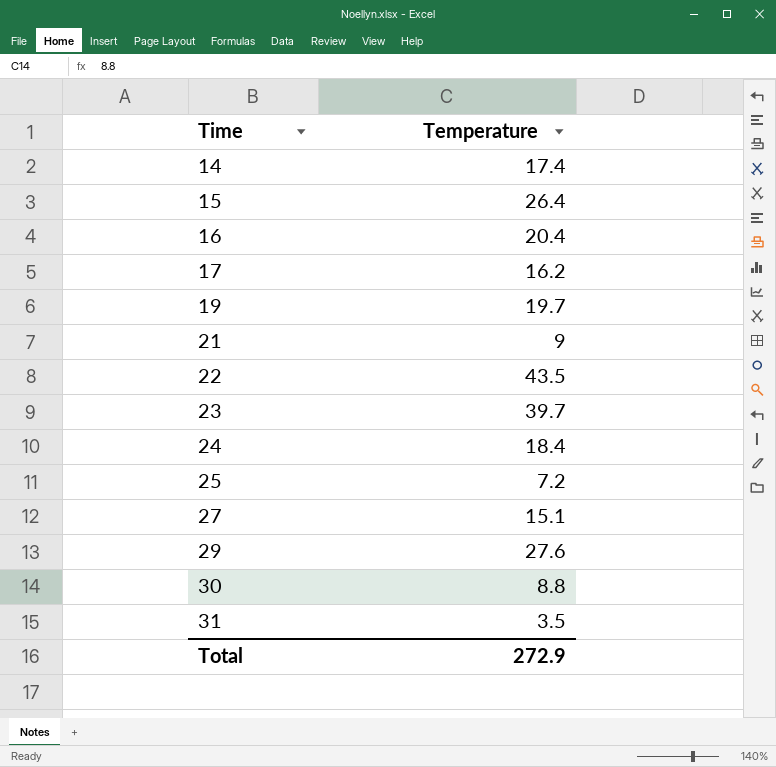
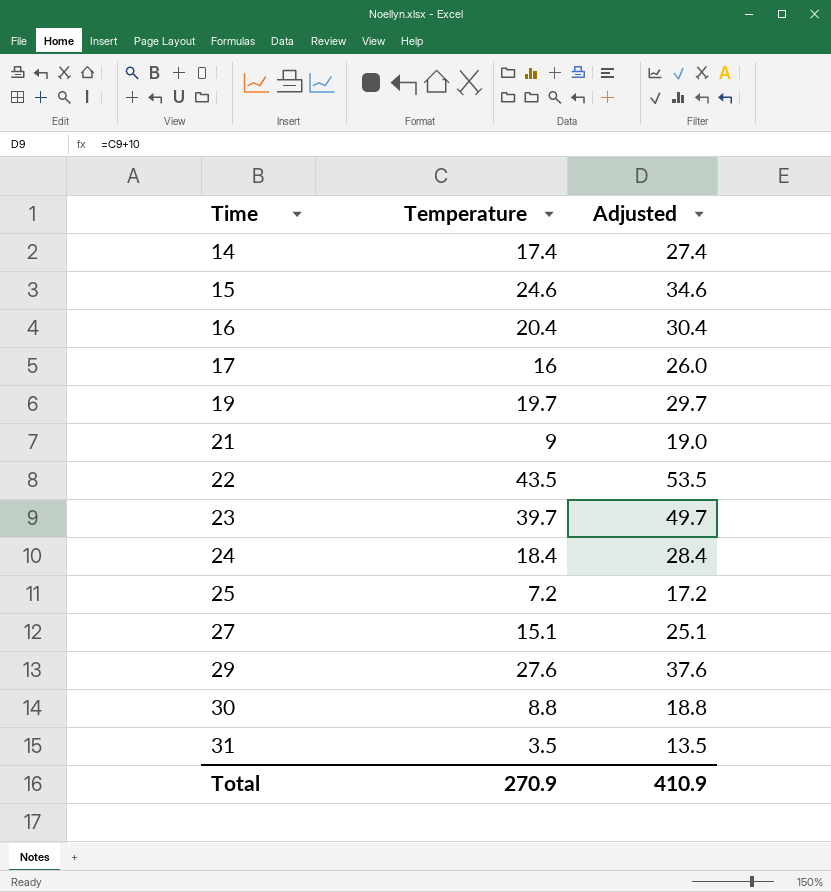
column Adjusted | formula: none -> [Temperature] + 10
15 | Temperature: 26.4 -> 24.6
17 | Temperature: 16.2 -> 16
Total | Temperature: 272.9 -> 270.9

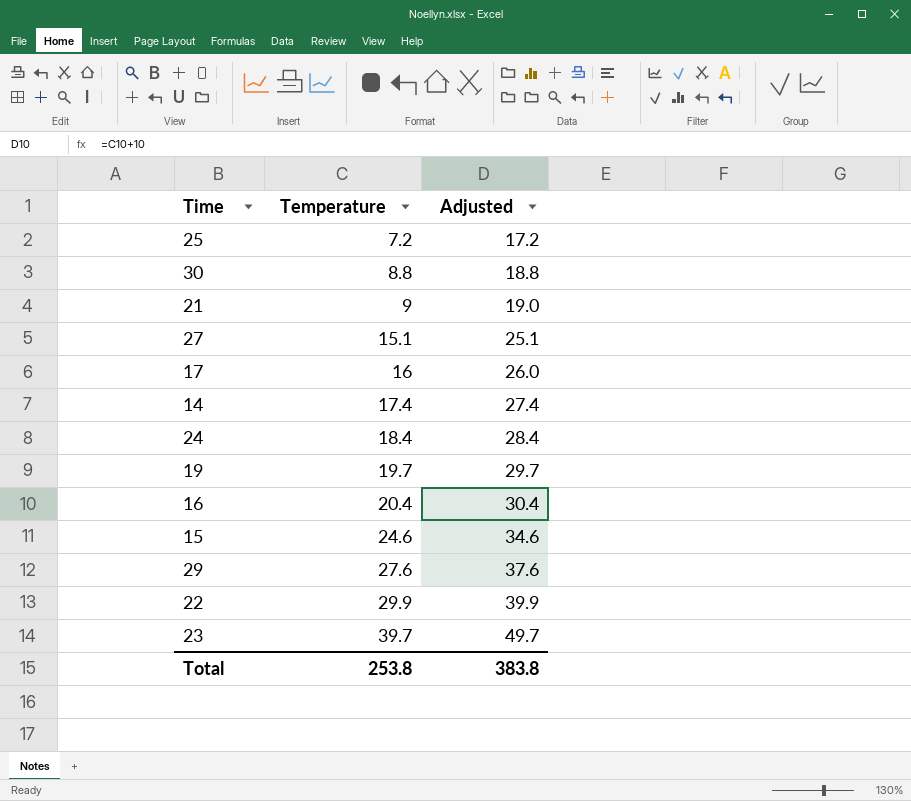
row order: Time ascending -> Temperature ascending
row 31: 3.5 | 13.5 -> none
22 | Temperature: 43.5 -> 29.9
22 | Adjusted: 53.5 -> 39.9
Total | Temperature: 270.9 -> 253.8
Total | Adjusted: 410.9 -> 383.8

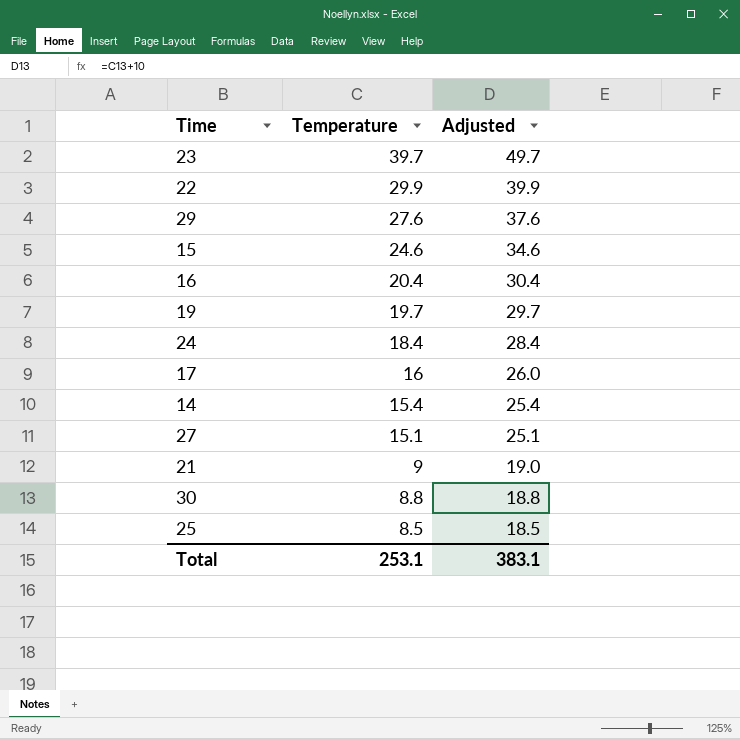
row order: Temperature ascending -> Temperature descending
14 | Temperature: 17.4 -> 15.4
14 | Adjusted: 27.4 -> 25.4
25 | Temperature: 7.2 -> 8.5
25 | Adjusted: 17.2 -> 18.5
Total | Temperature: 253.8 -> 253.1
Total | Adjusted: 383.8 -> 383.1

